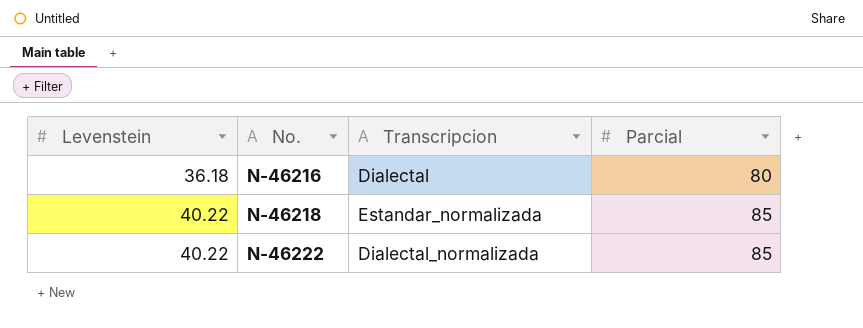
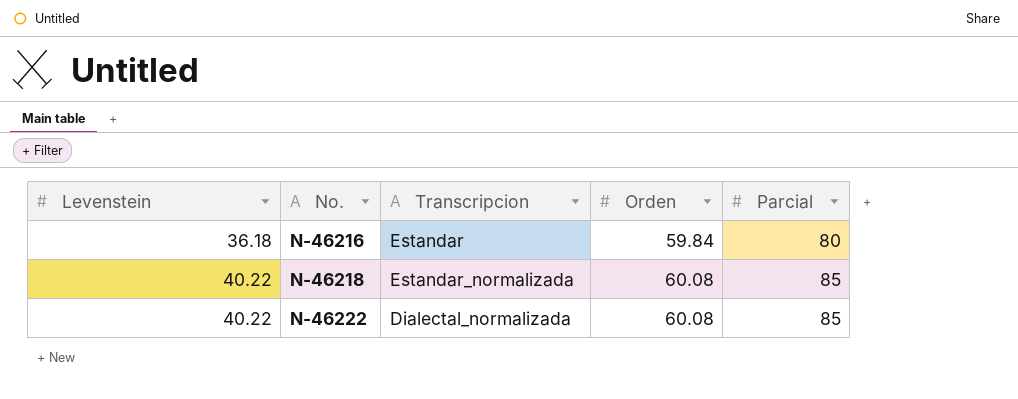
column Orden | position: none -> 4
N-46216 | Transcripcion: Dialectal -> Estandar

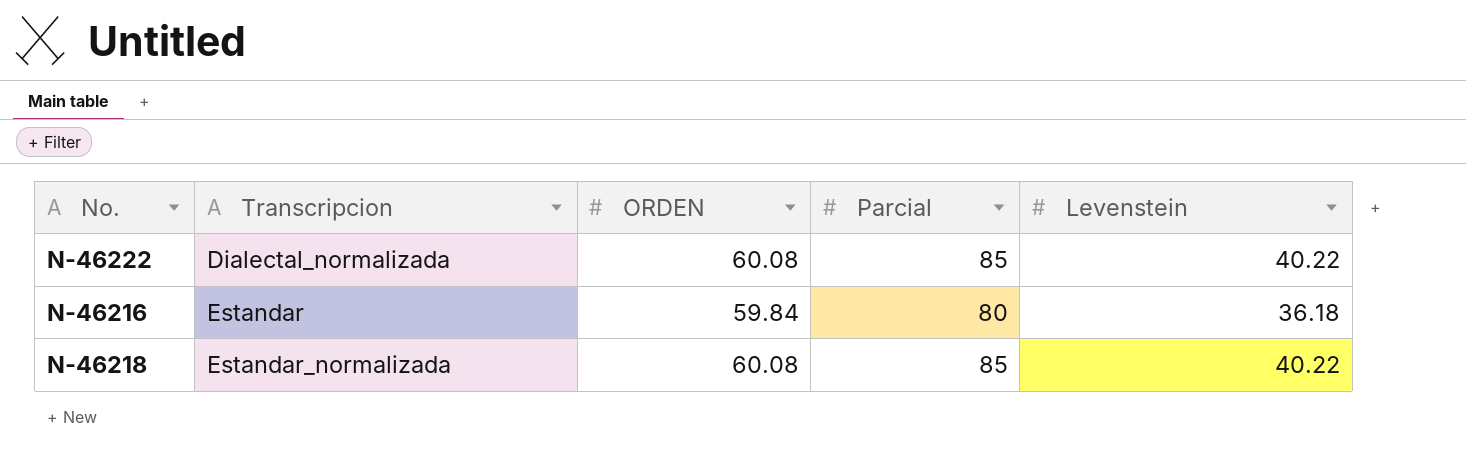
row order: Levenstein ascending -> Transcripcion ascending
column name: Orden -> ORDEN
column Levenstein | position: 1 -> 5

